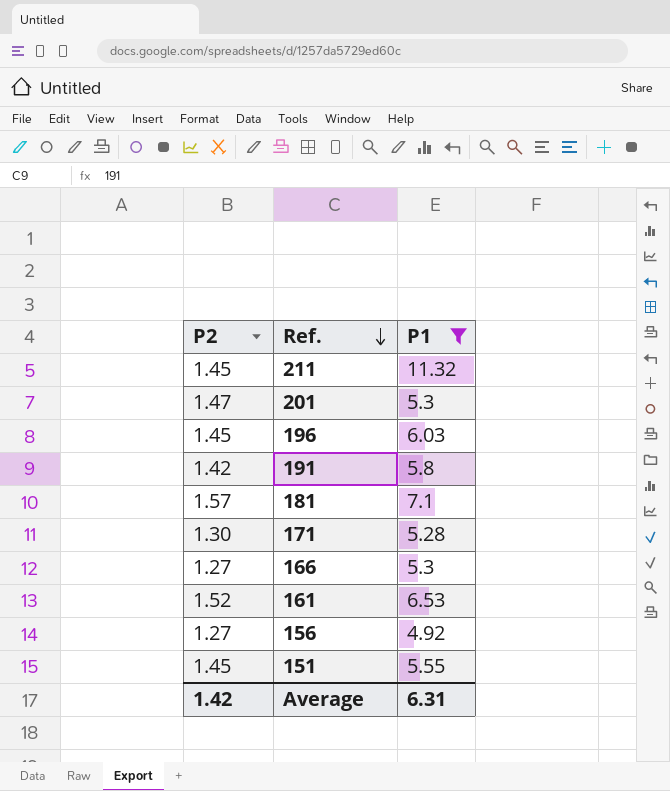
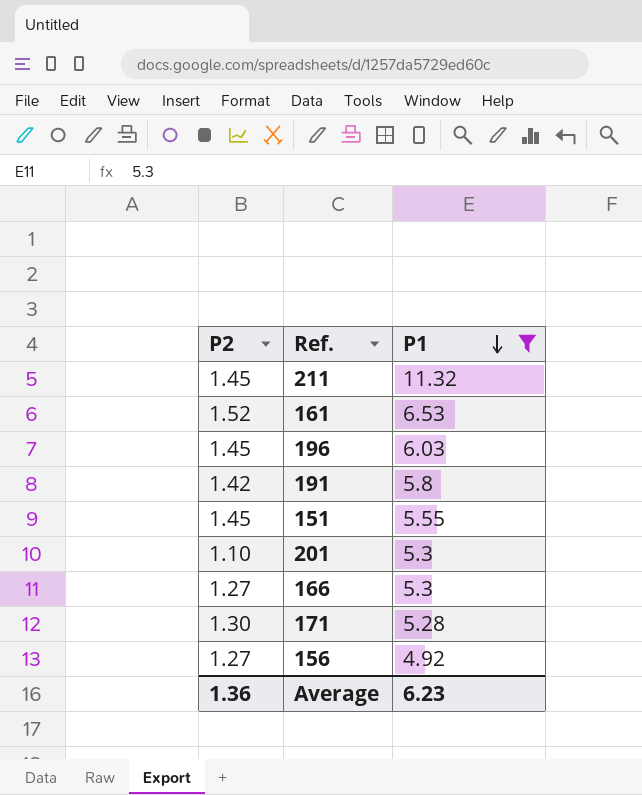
row order: Ref. descending -> P1 descending
row 181: 1.57 | 7.1 -> none
201 | P2: 1.47 -> 1.10
Average | P2: 1.42 -> 1.36
Average | P1: 6.31 -> 6.23

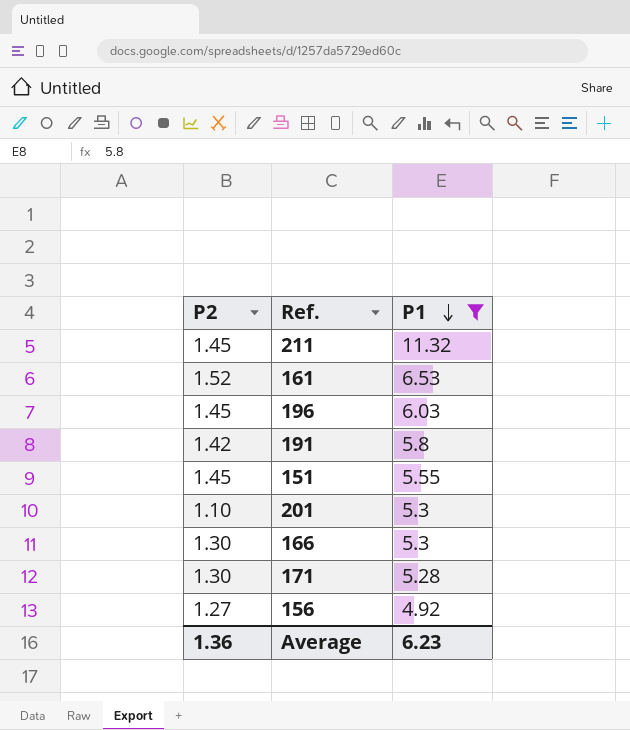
166 | P2: 1.27 -> 1.30

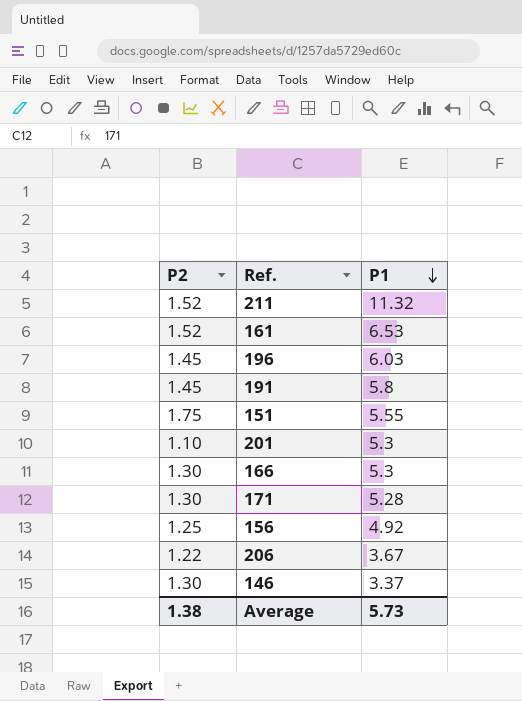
filter: P1 >= 4.92 -> none
211 | P2: 1.45 -> 1.52
191 | P2: 1.42 -> 1.45
151 | P2: 1.45 -> 1.75
156 | P2: 1.27 -> 1.25
Average | P2: 1.36 -> 1.38
Average | P1: 6.23 -> 5.73

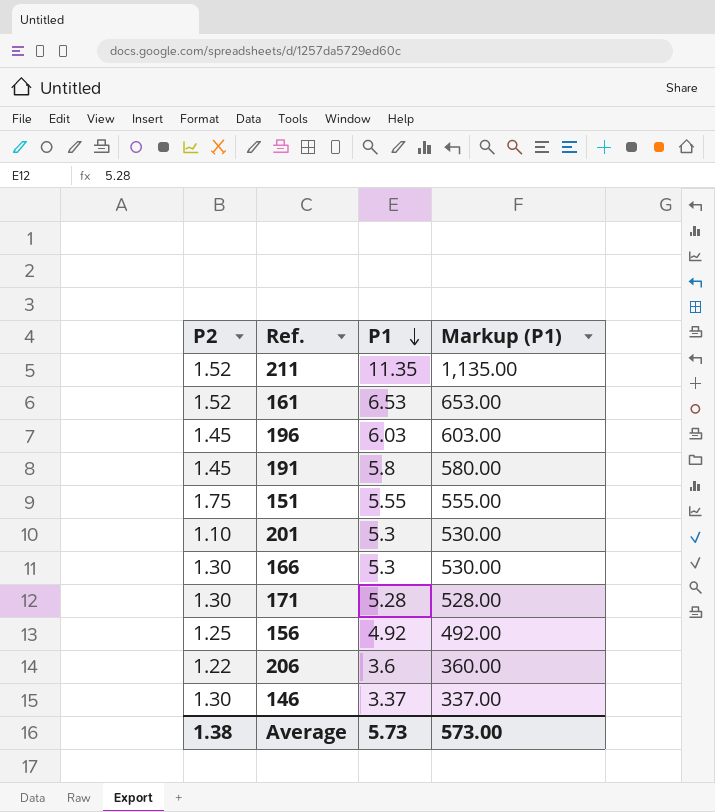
column Markup (P1) | formula: none -> [P1] * 100
211 | P1: 11.32 -> 11.35
206 | P1: 3.67 -> 3.6

